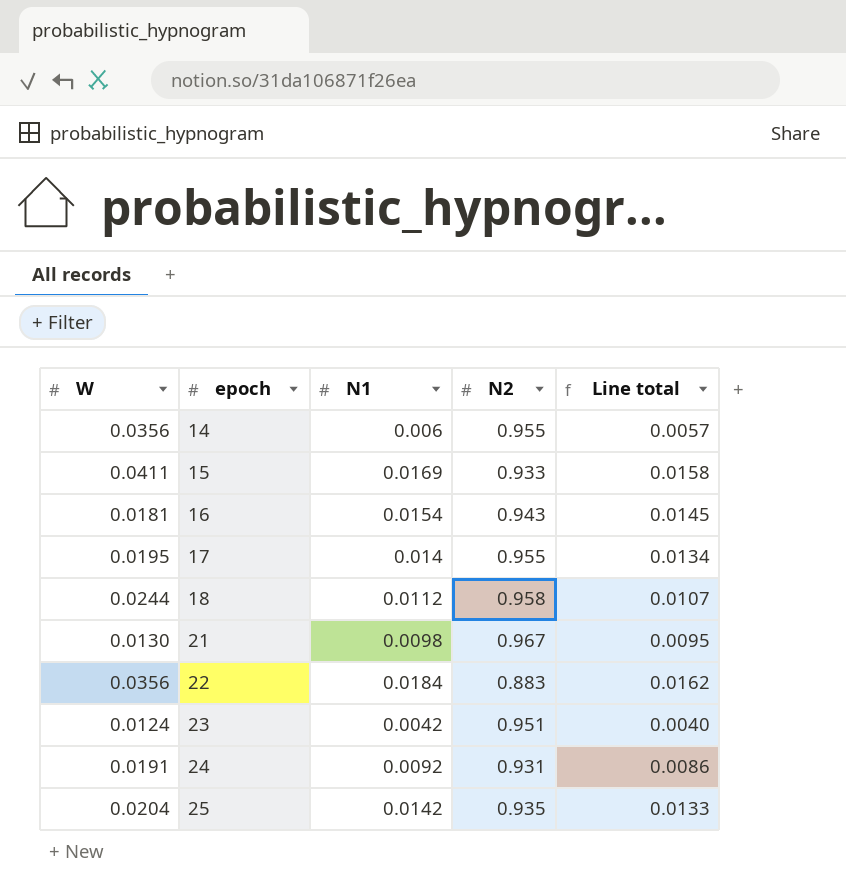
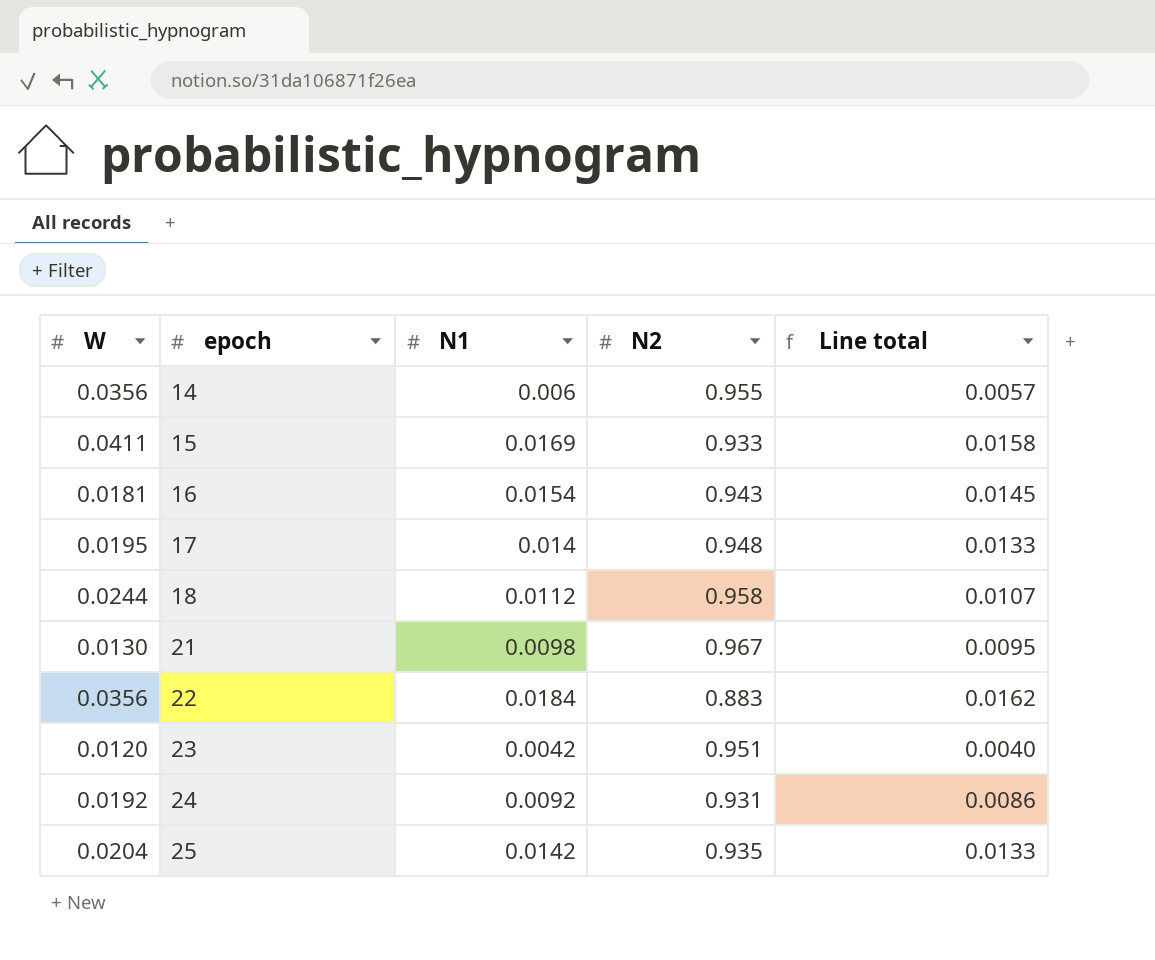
17 | N2: 0.955 -> 0.948
17 | Line total: 0.0134 -> 0.0133
23 | W: 0.0124 -> 0.0120
24 | W: 0.0191 -> 0.0192

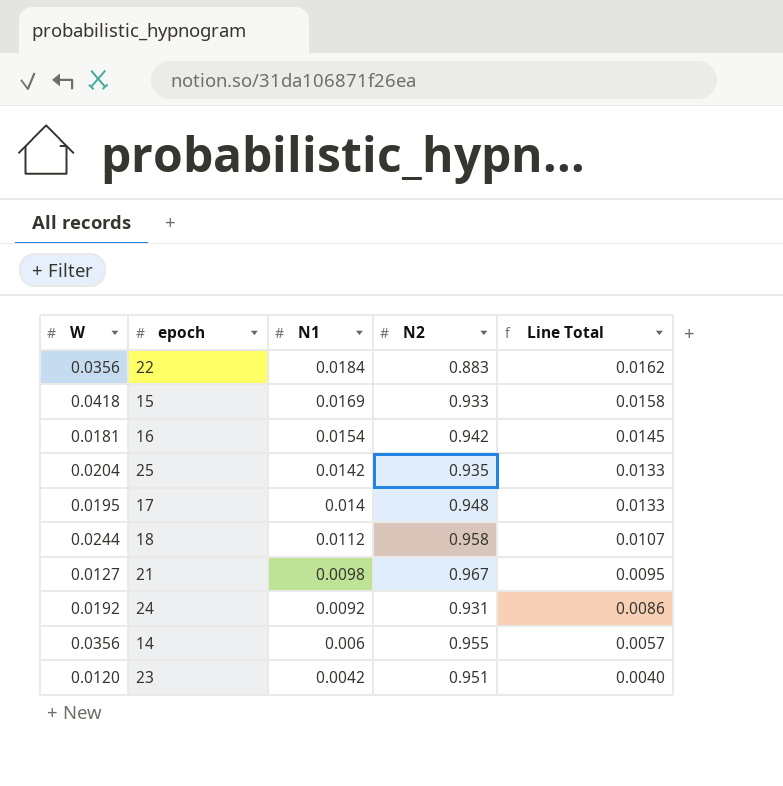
row order: epoch ascending -> N1 descending
column name: Line total -> Line Total
15 | W: 0.0411 -> 0.0418
16 | N2: 0.943 -> 0.942
21 | W: 0.0130 -> 0.0127

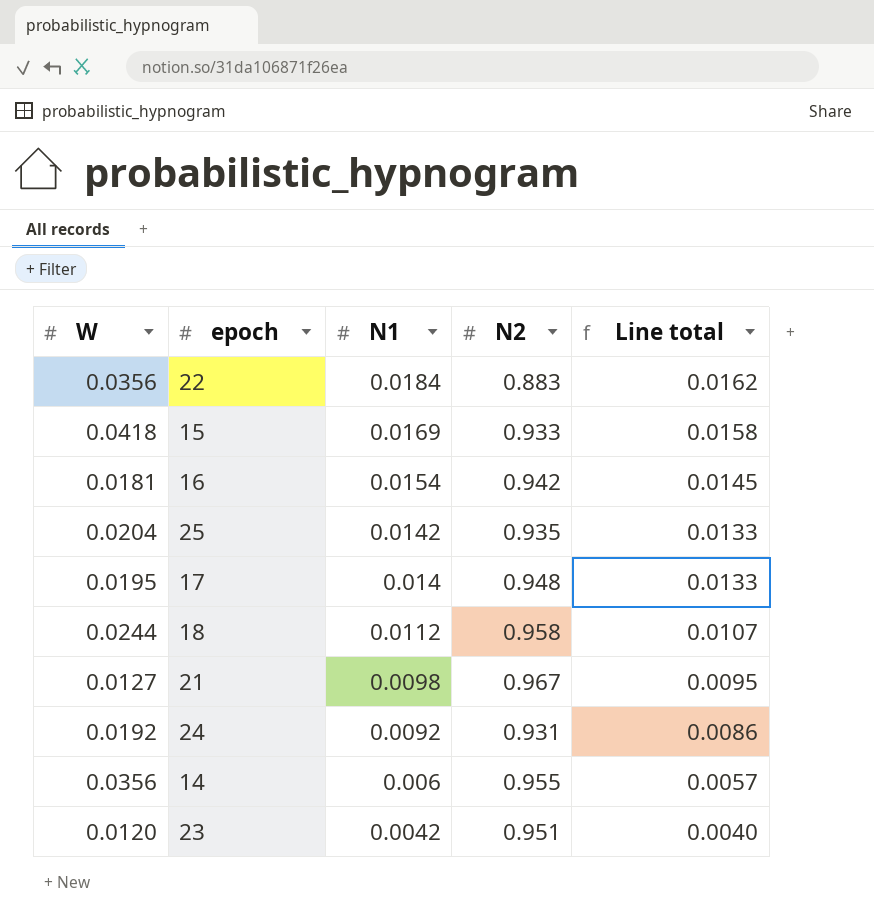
column name: Line Total -> Line total

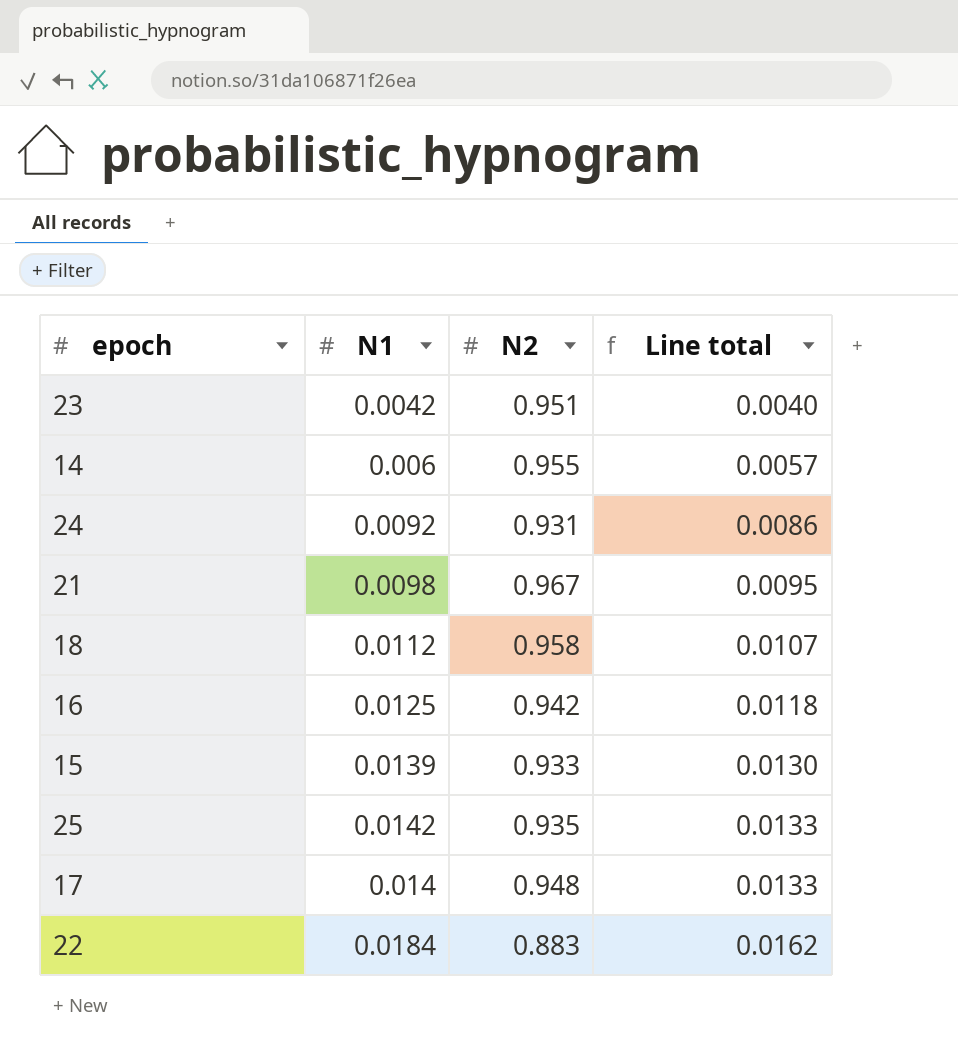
row order: N1 descending -> Line total ascending
column W | position: 1 -> none
16 | N1: 0.0154 -> 0.0125
16 | Line total: 0.0145 -> 0.0118
15 | N1: 0.0169 -> 0.0139
15 | Line total: 0.0158 -> 0.0130

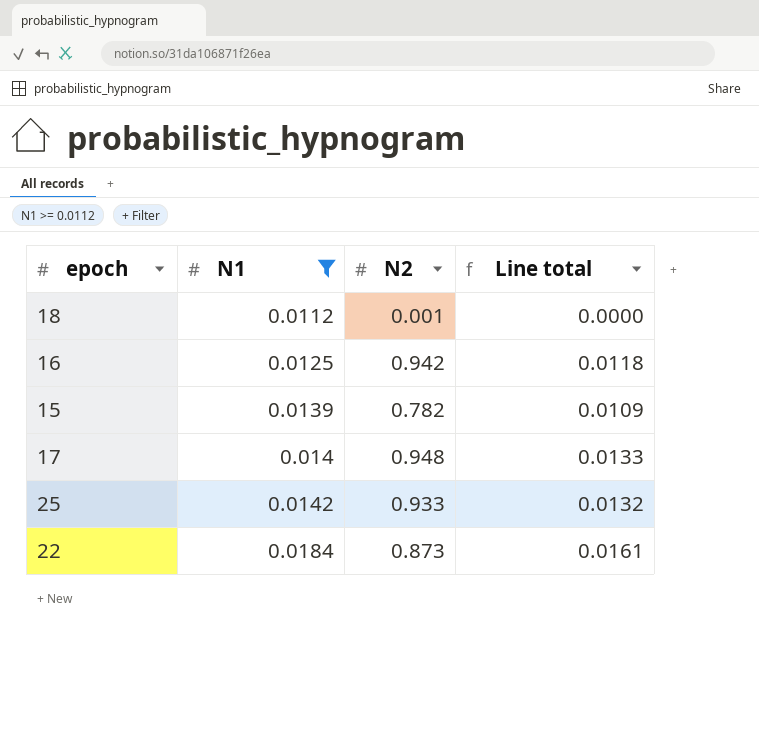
filter: none -> N1 >= 0.0112
row order: Line total ascending -> N1 ascending
18 | N2: 0.958 -> 0.001
18 | Line total: 0.0107 -> 0.0000
15 | N2: 0.933 -> 0.782
15 | Line total: 0.0130 -> 0.0109
25 | N2: 0.935 -> 0.933
25 | Line total: 0.0133 -> 0.0132
22 | N2: 0.883 -> 0.873
22 | Line total: 0.0162 -> 0.0161

